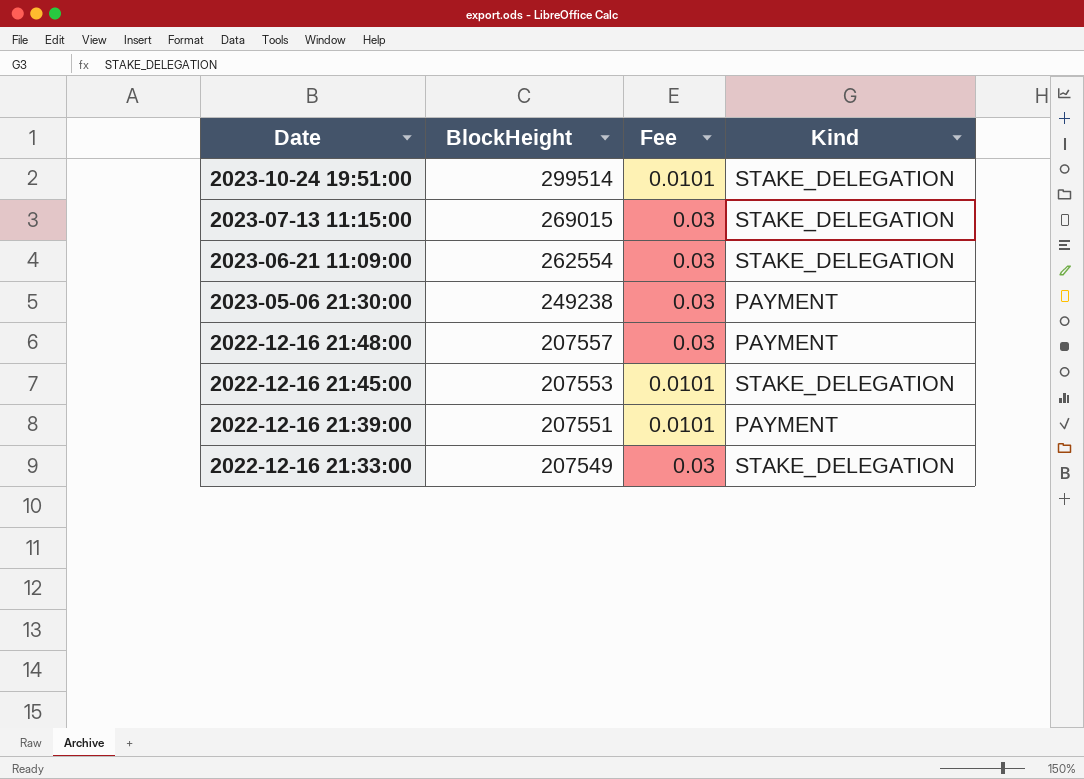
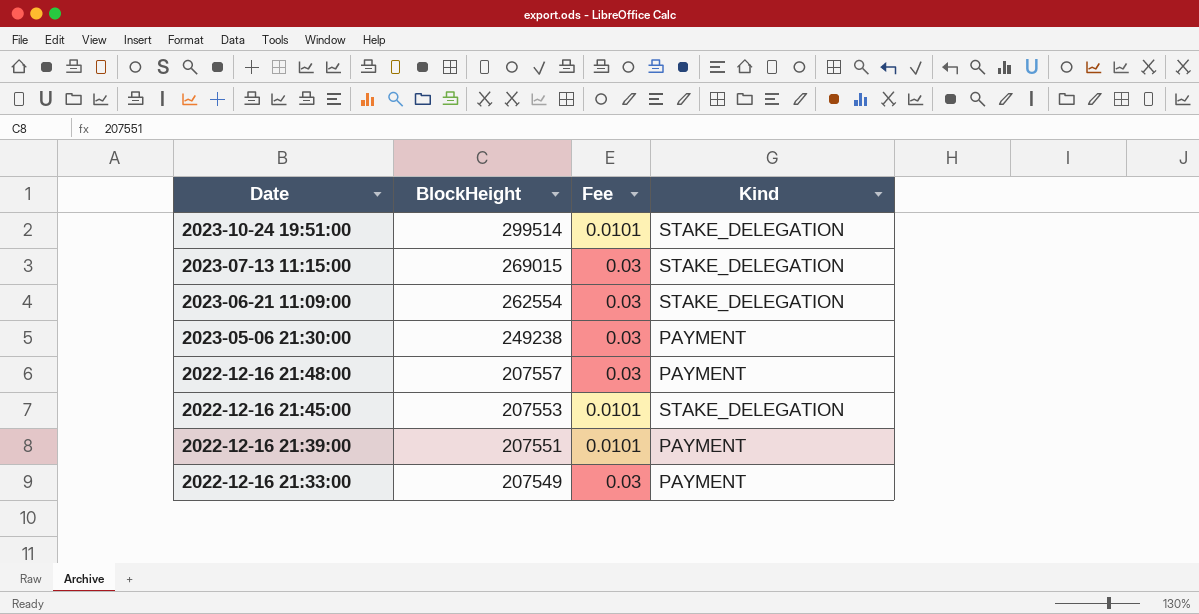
2022-12-16 21:33:00 | Kind: STAKE_DELEGATION -> PAYMENT

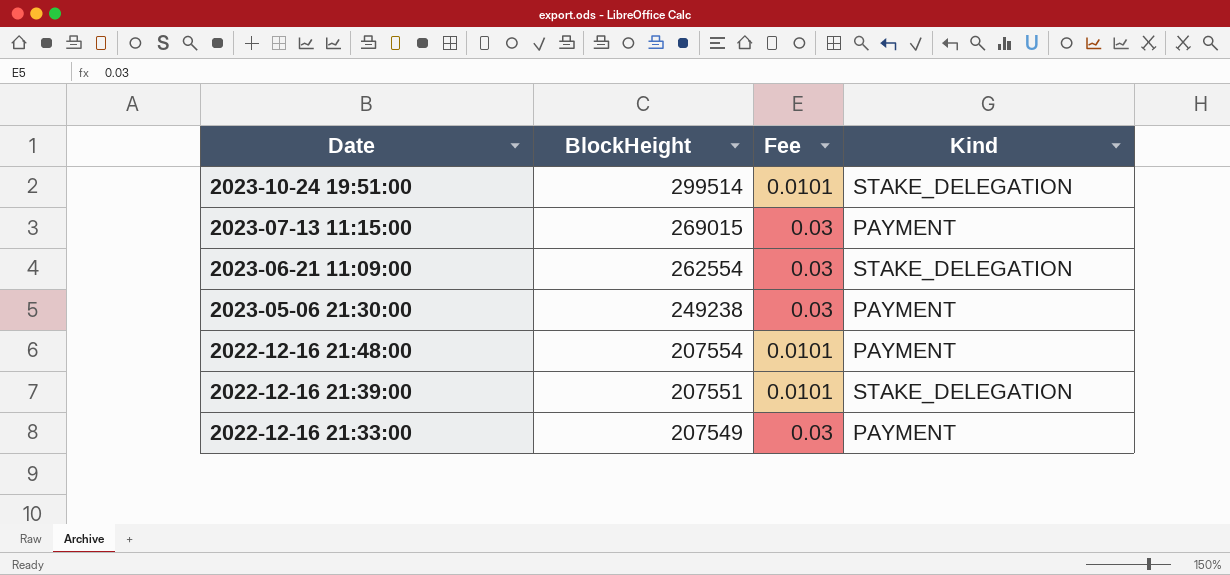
row 2022-12-16 21:45:00: 207553 | 0.0101 | STAKE_DELEGATION -> none
2023-07-13 11:15:00 | Kind: STAKE_DELEGATION -> PAYMENT
2022-12-16 21:48:00 | BlockHeight: 207557 -> 207554
2022-12-16 21:48:00 | Fee: 0.03 -> 0.0101
2022-12-16 21:39:00 | Kind: PAYMENT -> STAKE_DELEGATION

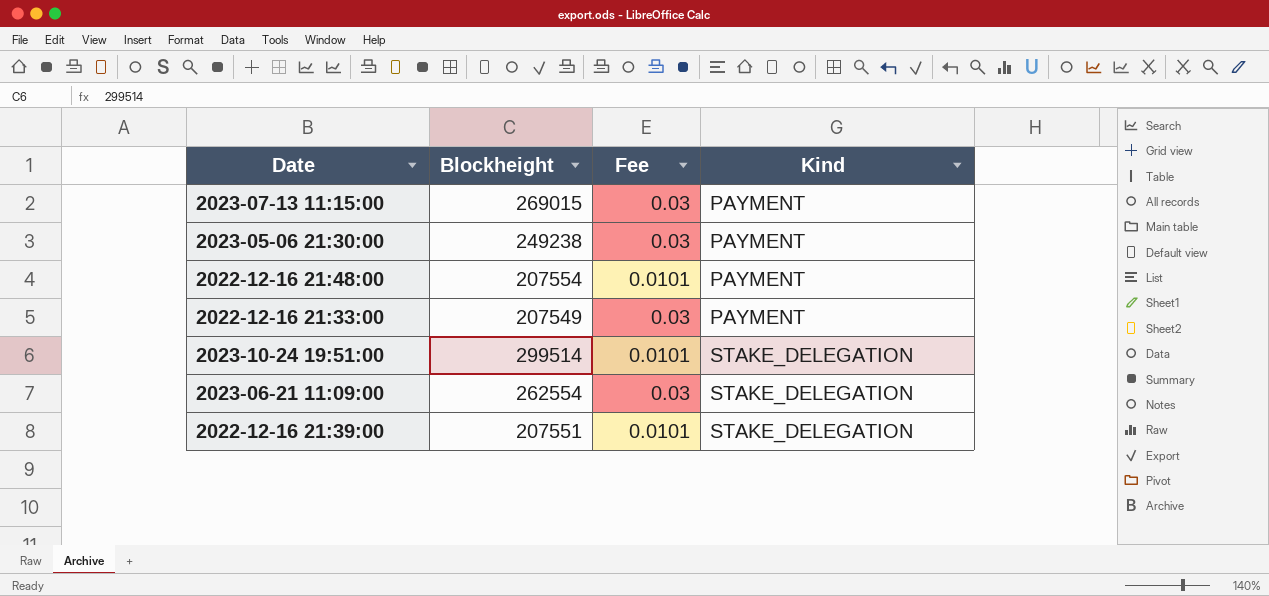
row order: Date descending -> Kind ascending
column name: BlockHeight -> Blockheight

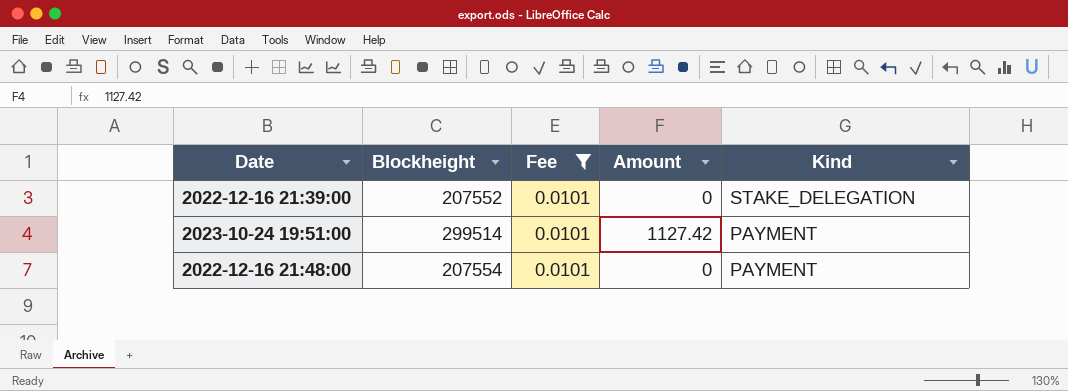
filter: none -> Fee = 0.0101
row order: Kind ascending -> Kind descending
column Amount | position: none -> 4
2022-12-16 21:39:00 | Blockheight: 207551 -> 207552
2023-10-24 19:51:00 | Kind: STAKE_DELEGATION -> PAYMENT

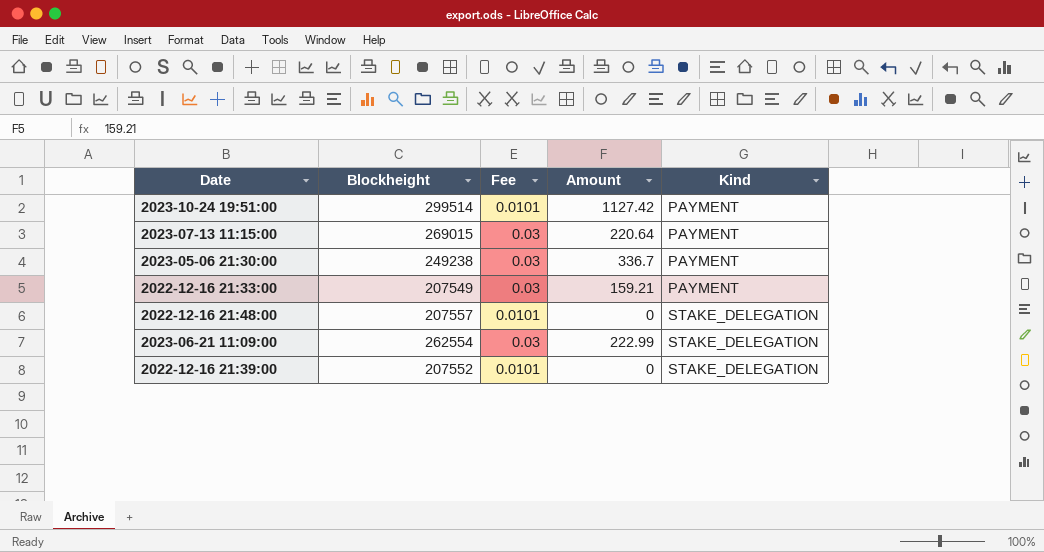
filter: Fee = 0.0101 -> none
row order: Kind descending -> Kind ascending
2022-12-16 21:48:00 | Blockheight: 207554 -> 207557
2022-12-16 21:48:00 | Kind: PAYMENT -> STAKE_DELEGATION

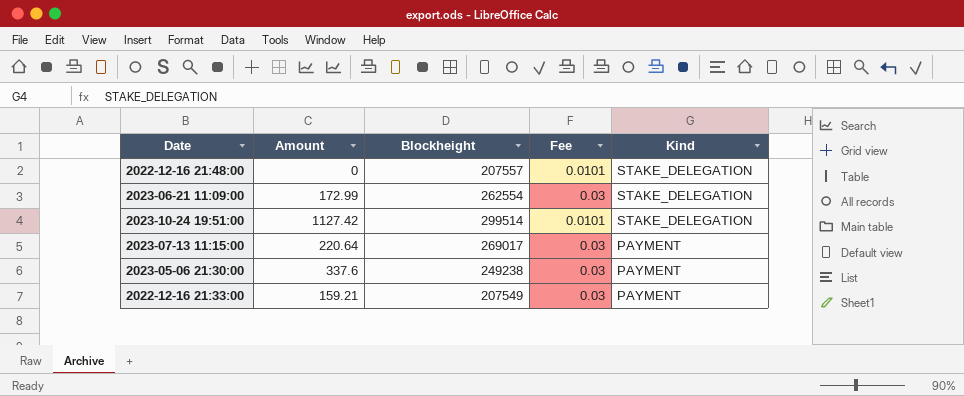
row order: Kind ascending -> Kind descending
column Amount | position: 4 -> 2
row 2022-12-16 21:39:00: 207552 | 0.0101 | 0 | STAKE_DELEGATION -> none
2023-06-21 11:09:00 | Amount: 222.99 -> 172.99
2023-10-24 19:51:00 | Kind: PAYMENT -> STAKE_DELEGATION
2023-07-13 11:15:00 | Blockheight: 269015 -> 269017
2023-05-06 21:30:00 | Amount: 336.7 -> 337.6

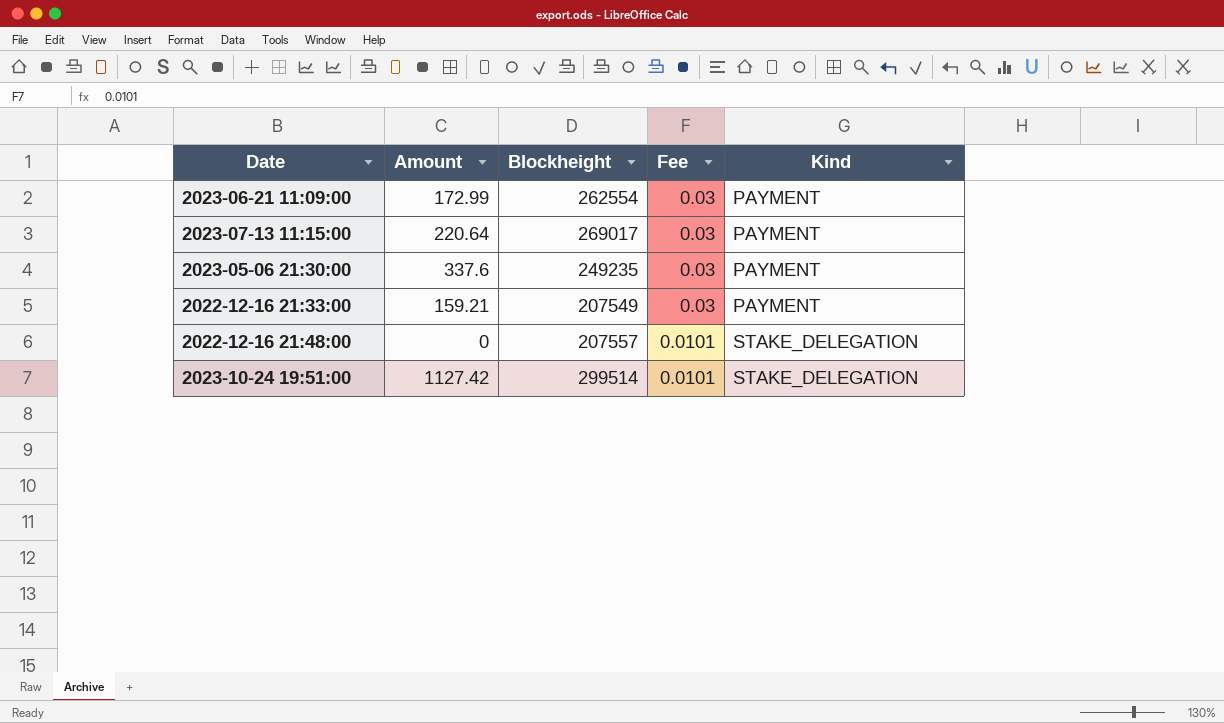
row order: Kind descending -> Fee descending
2023-06-21 11:09:00 | Kind: STAKE_DELEGATION -> PAYMENT
2023-05-06 21:30:00 | Blockheight: 249238 -> 249235

